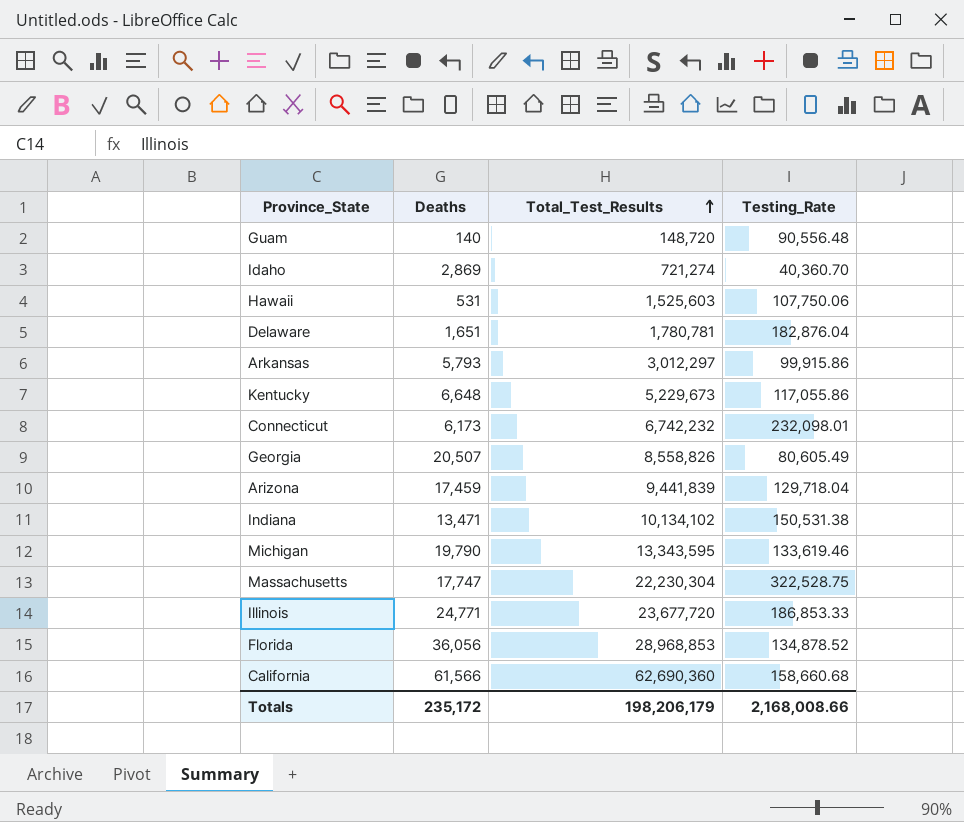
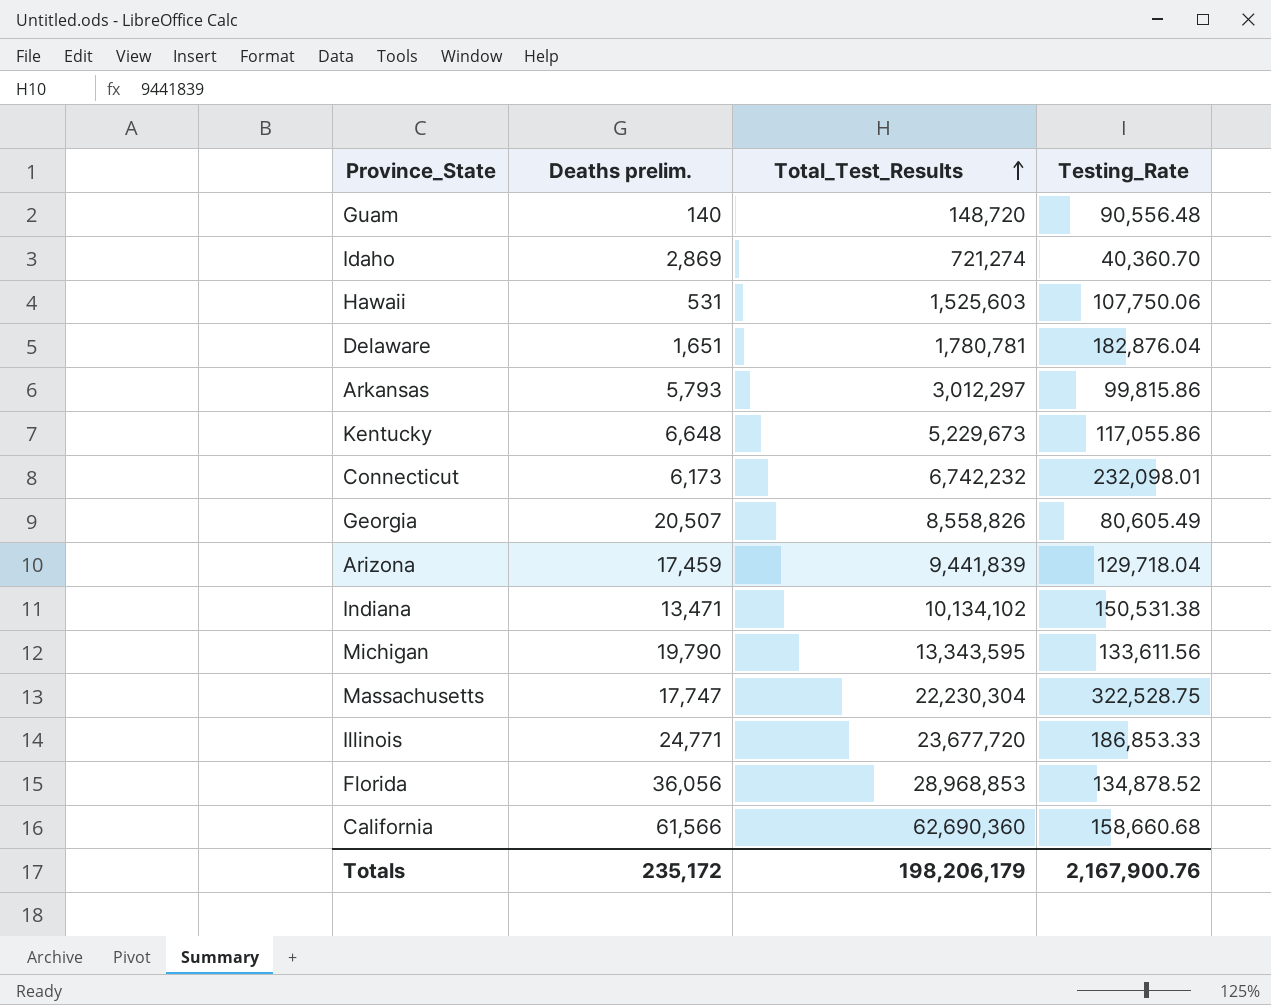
column name: Deaths -> Deaths prelim.
Arkansas | Testing_Rate: 99,915.86 -> 99,815.86
Michigan | Testing_Rate: 133,619.46 -> 133,611.56
Totals | Testing_Rate: 2,168,008.66 -> 2,167,900.76

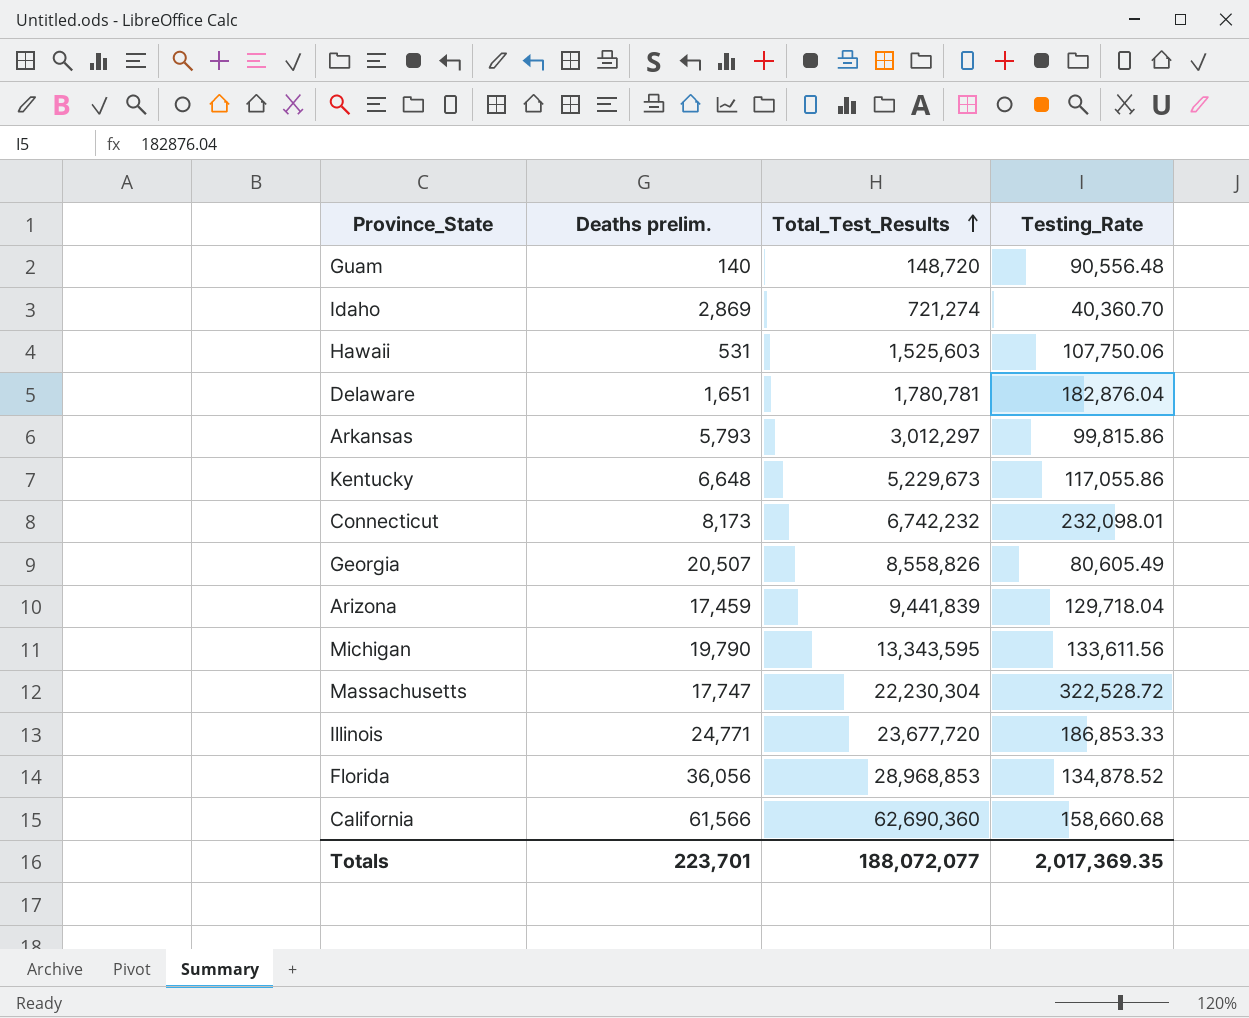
row Indiana: 13,471 | 10,134,102 | 150,531.38 -> none
Connecticut | Deaths prelim.: 6,173 -> 8,173
Massachusetts | Testing_Rate: 322,528.75 -> 322,528.72
Totals | Deaths prelim.: 235,172 -> 223,701
Totals | Total_Test_Results: 198,206,179 -> 188,072,077
Totals | Testing_Rate: 2,167,900.76 -> 2,017,369.35

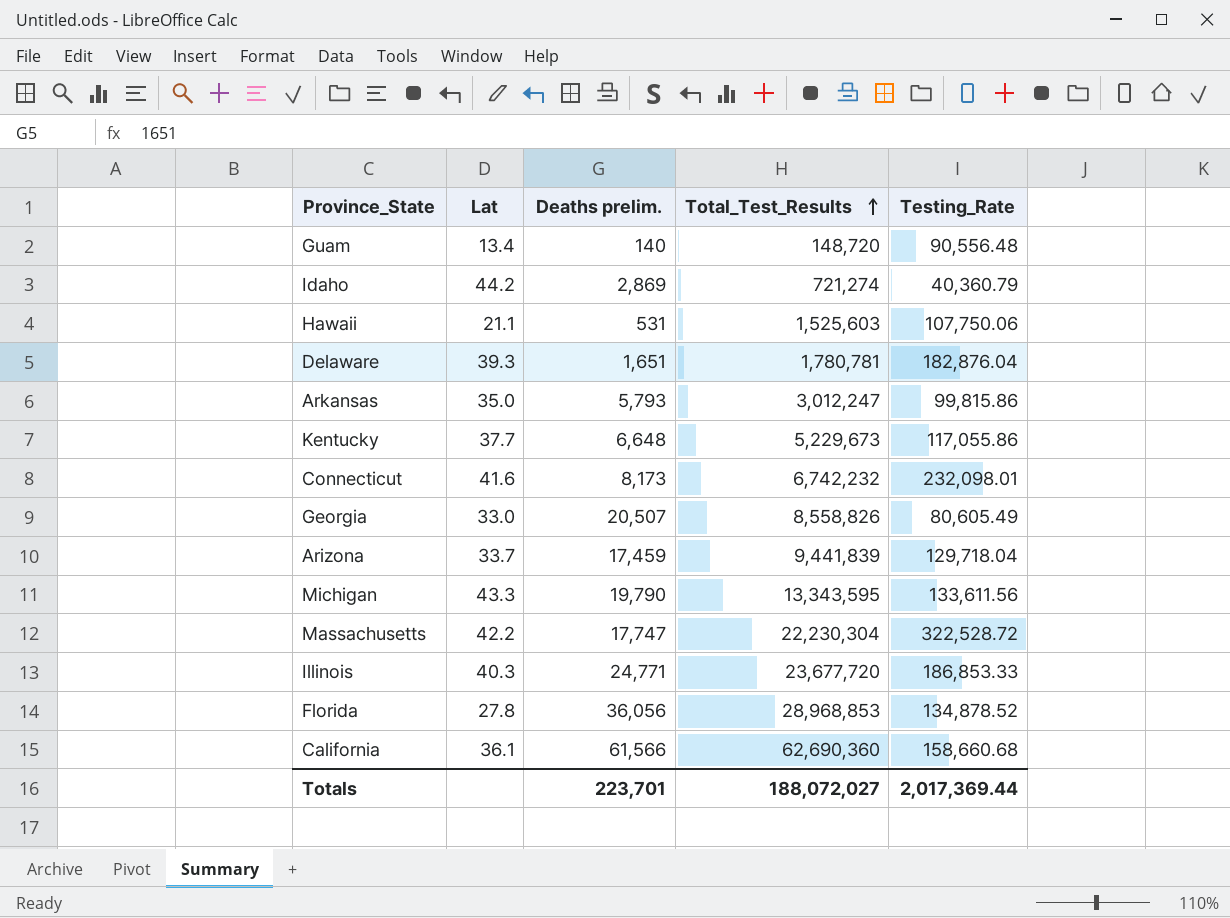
column Lat | position: none -> 2
Idaho | Testing_Rate: 40,360.70 -> 40,360.79
Arkansas | Total_Test_Results: 3,012,297 -> 3,012,247
Totals | Total_Test_Results: 188,072,077 -> 188,072,027
Totals | Testing_Rate: 2,017,369.35 -> 2,017,369.44

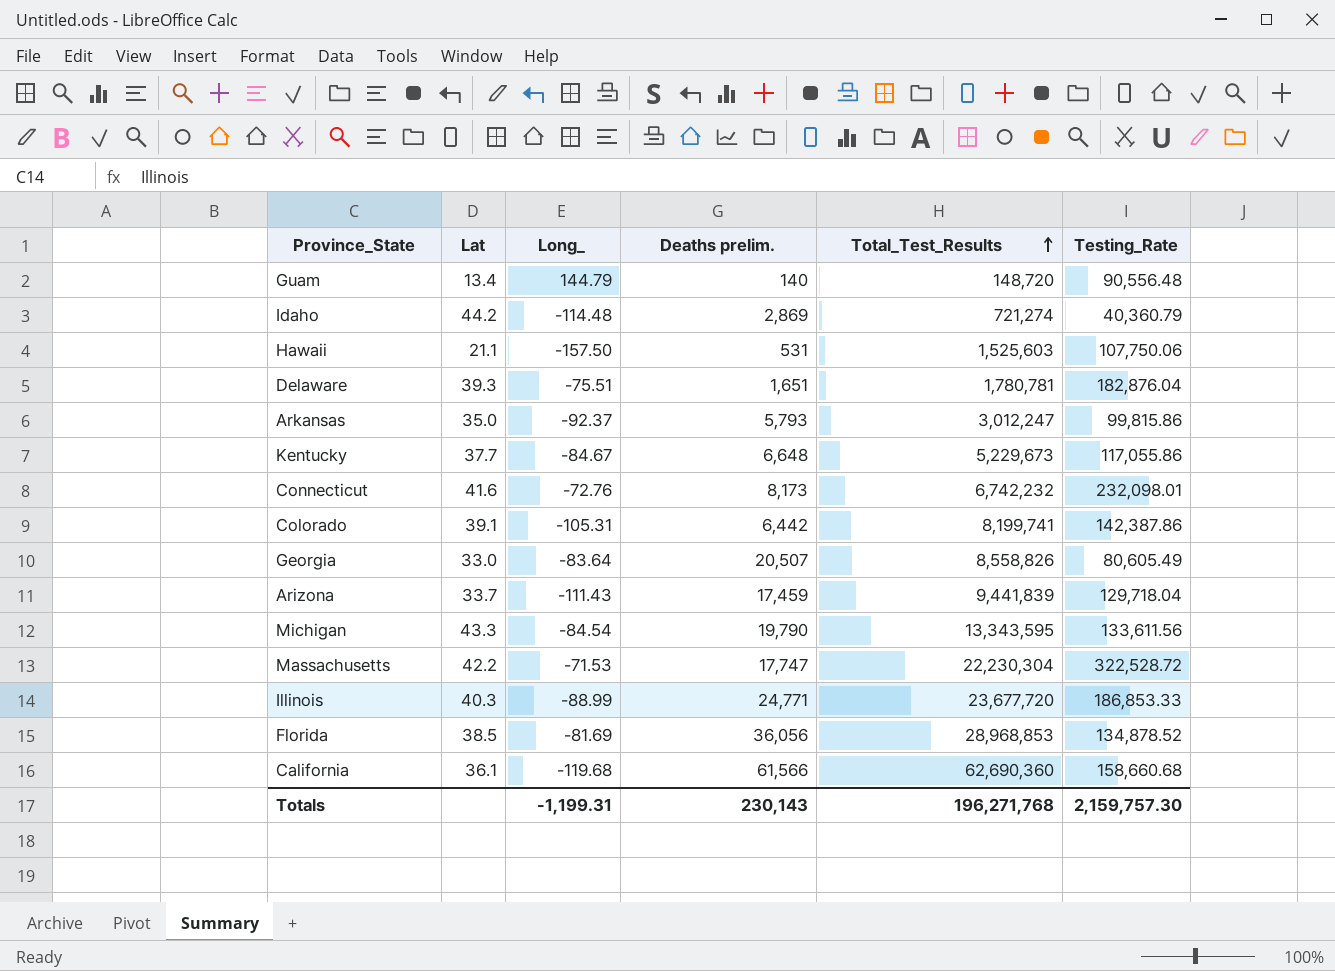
column Long_ | position: none -> 3
row Colorado: none -> 39.1 | -105.31 | 6,442 | 8,199,741 | 142,387.86
Florida | Lat: 27.8 -> 38.5
Totals | Deaths prelim.: 223,701 -> 230,143
Totals | Total_Test_Results: 188,072,027 -> 196,271,768
Totals | Testing_Rate: 2,017,369.44 -> 2,159,757.30

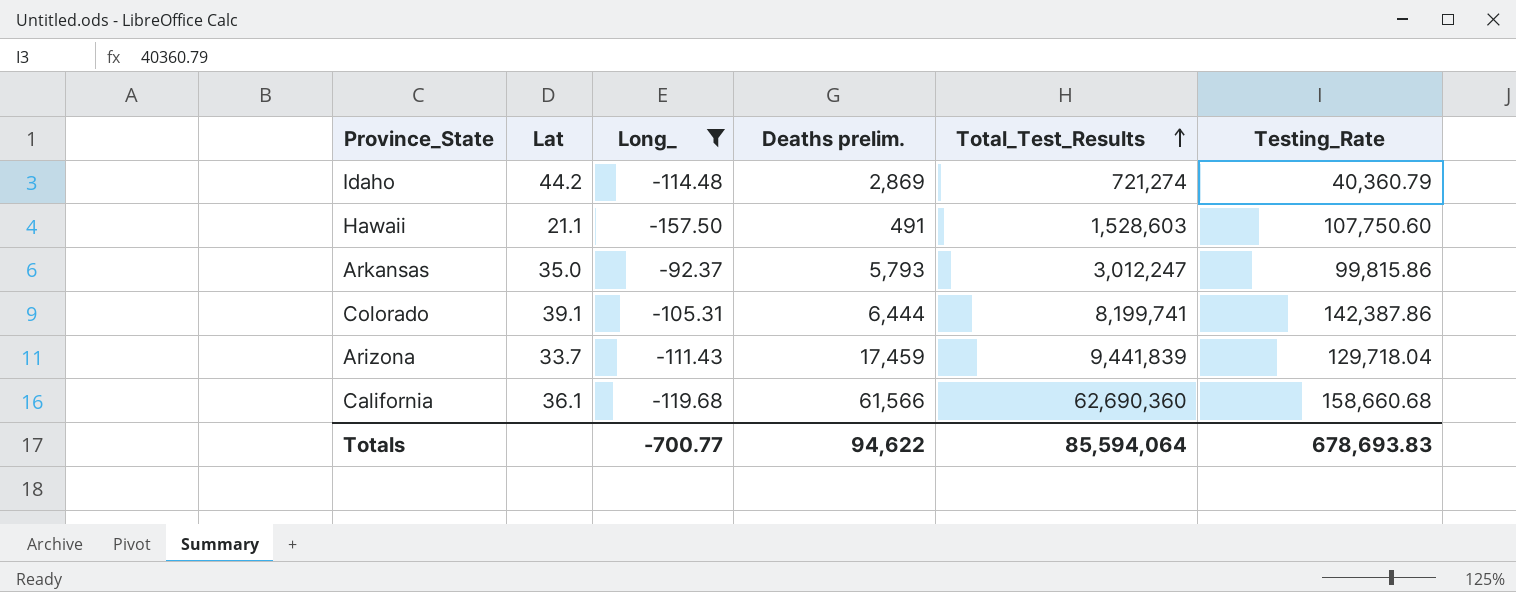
filter: none -> Long_ <= -92.37
Hawaii | Deaths prelim.: 531 -> 491
Hawaii | Total_Test_Results: 1,525,603 -> 1,528,603
Hawaii | Testing_Rate: 107,750.06 -> 107,750.60
Colorado | Deaths prelim.: 6,442 -> 6,444
Totals | Long_: -1,199.31 -> -700.77
Totals | Deaths prelim.: 230,143 -> 94,622
Totals | Total_Test_Results: 196,271,768 -> 85,594,064
Totals | Testing_Rate: 2,159,757.30 -> 678,693.83

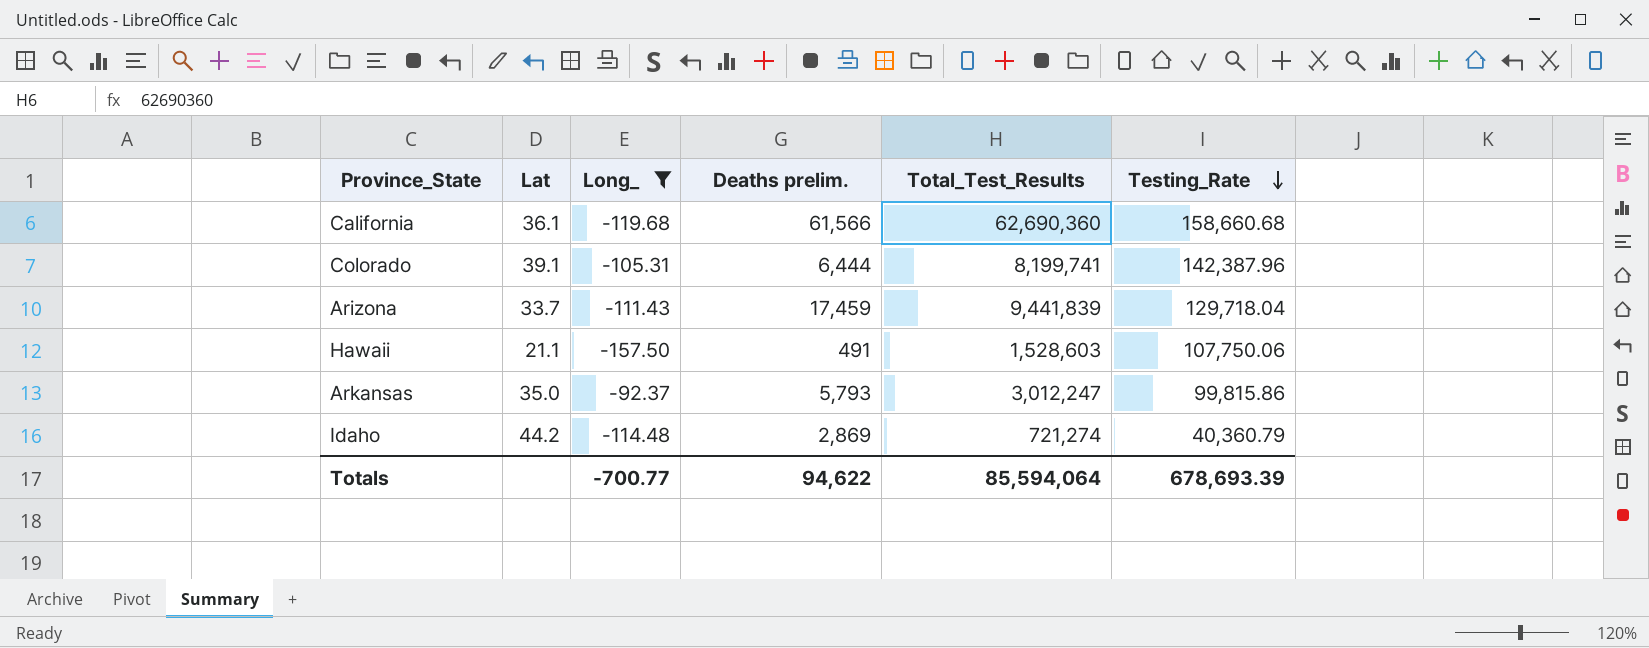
row order: Total_Test_Results ascending -> Testing_Rate descending
Colorado | Testing_Rate: 142,387.86 -> 142,387.96
Hawaii | Testing_Rate: 107,750.60 -> 107,750.06
Totals | Testing_Rate: 678,693.83 -> 678,693.39

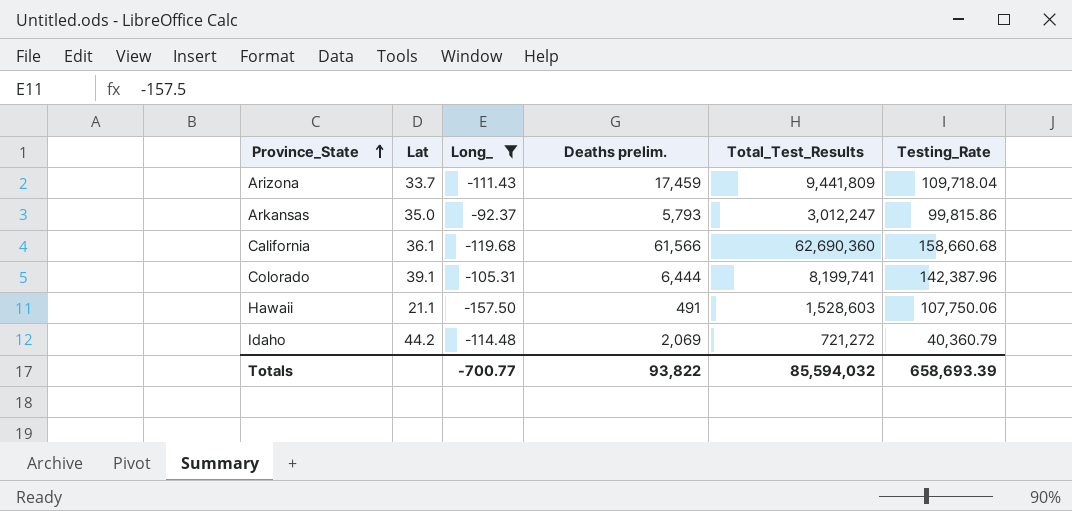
row order: Testing_Rate descending -> Province_State ascending
Arizona | Total_Test_Results: 9,441,839 -> 9,441,809
Arizona | Testing_Rate: 129,718.04 -> 109,718.04
Idaho | Deaths prelim.: 2,869 -> 2,069
Idaho | Total_Test_Results: 721,274 -> 721,272
Totals | Deaths prelim.: 94,622 -> 93,822
Totals | Total_Test_Results: 85,594,064 -> 85,594,032
Totals | Testing_Rate: 678,693.39 -> 658,693.39

